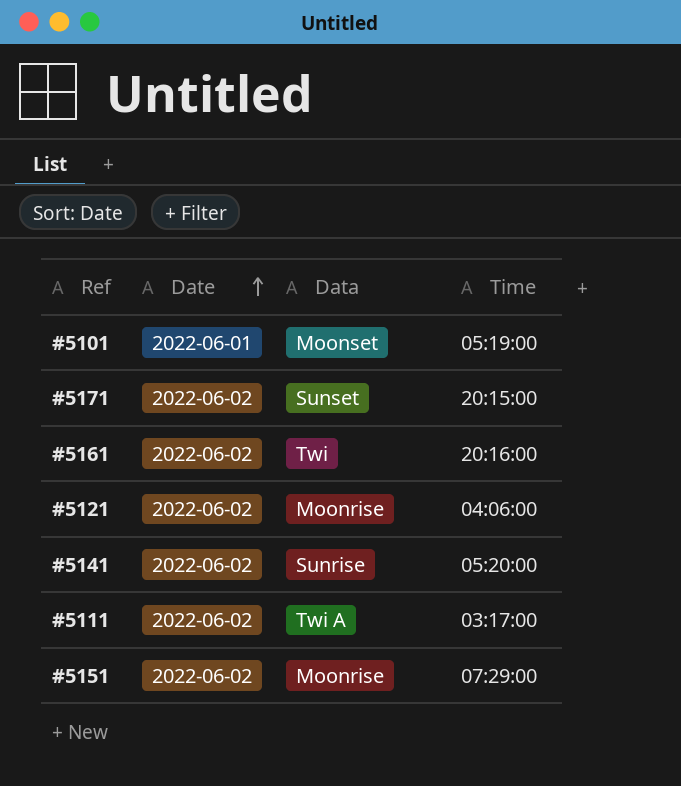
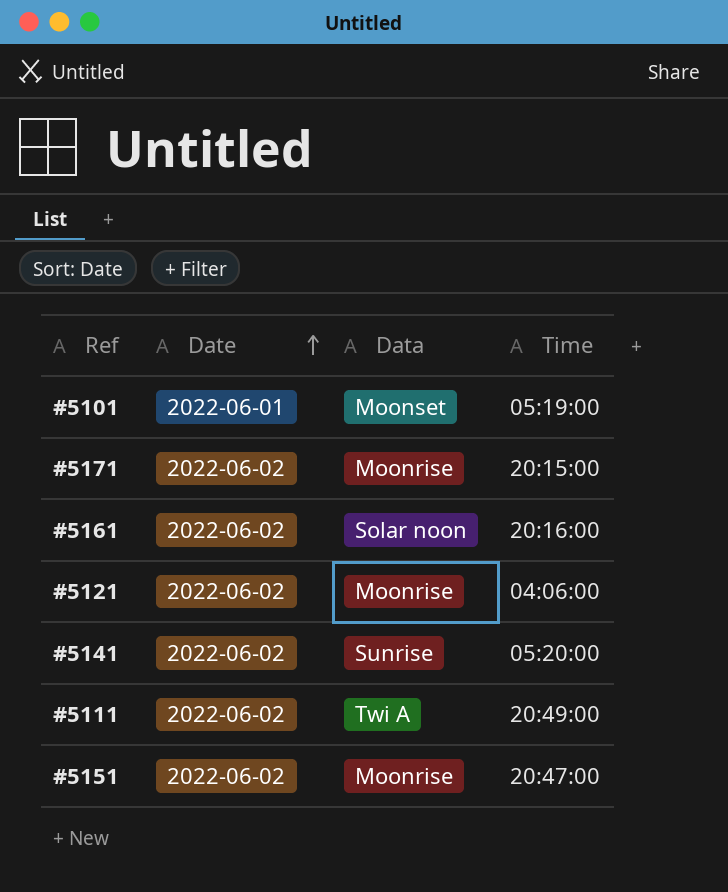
#5171 | Data: Sunset -> Moonrise
#5161 | Data: Twi -> Solar noon
#5111 | Time: 03:17:00 -> 20:49:00
#5151 | Time: 07:29:00 -> 20:47:00

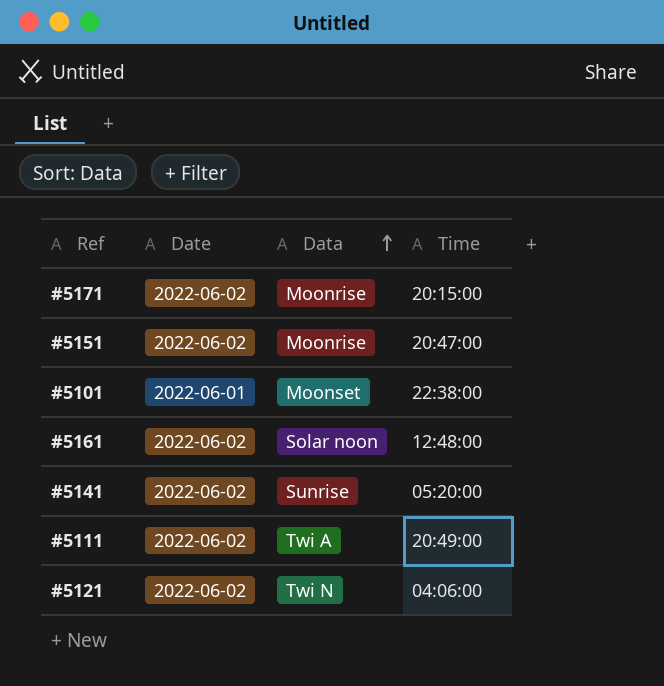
row order: Date ascending -> Data ascending
#5101 | Time: 05:19:00 -> 22:38:00
#5161 | Time: 20:16:00 -> 12:48:00
#5121 | Data: Moonrise -> Twi N

